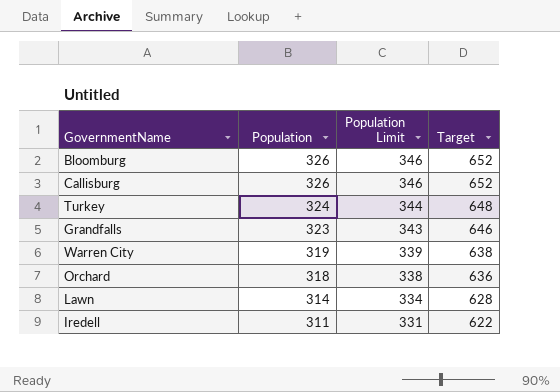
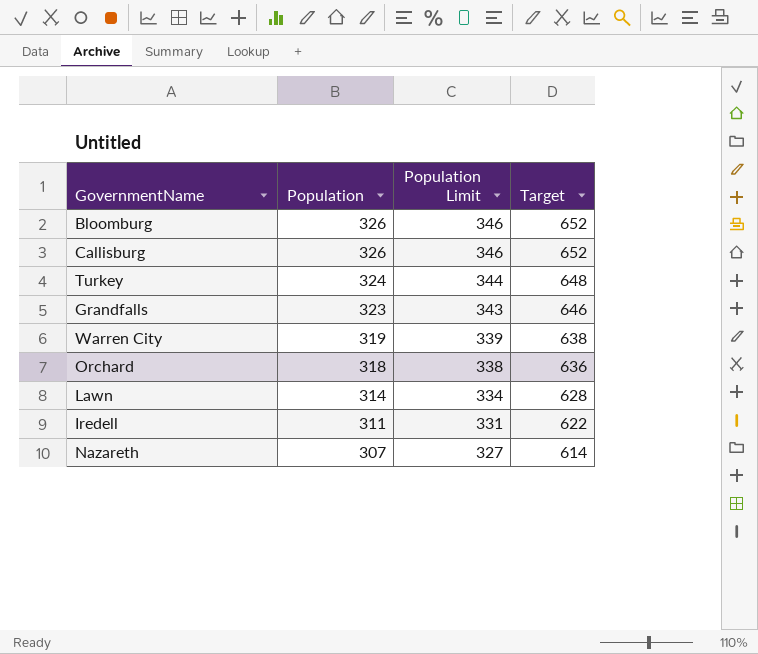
row Nazareth: none -> 307 | 327 | 614

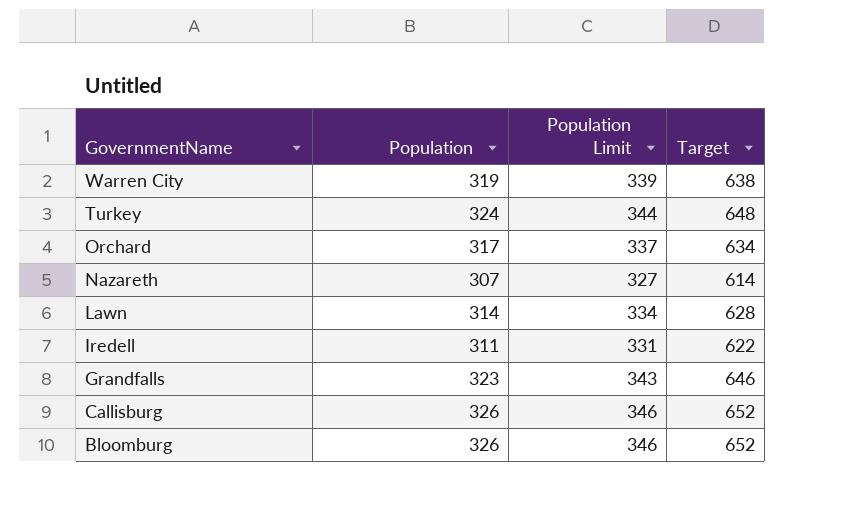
row order: Population descending -> GovernmentName descending
Orchard | Population: 318 -> 317
Orchard | Population Limit: 338 -> 337
Orchard | Target: 636 -> 634

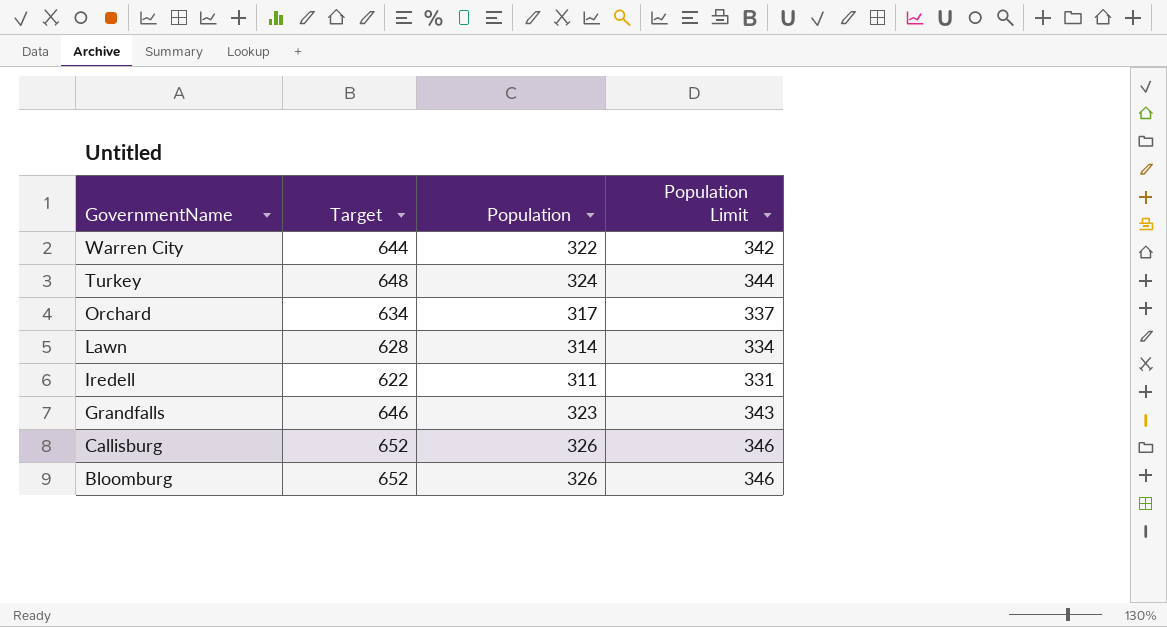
column Target | position: 4 -> 2
row Nazareth: 307 | 327 | 614 -> none
Warren City | Target: 638 -> 644
Warren City | Population: 319 -> 322
Warren City | Population Limit: 339 -> 342

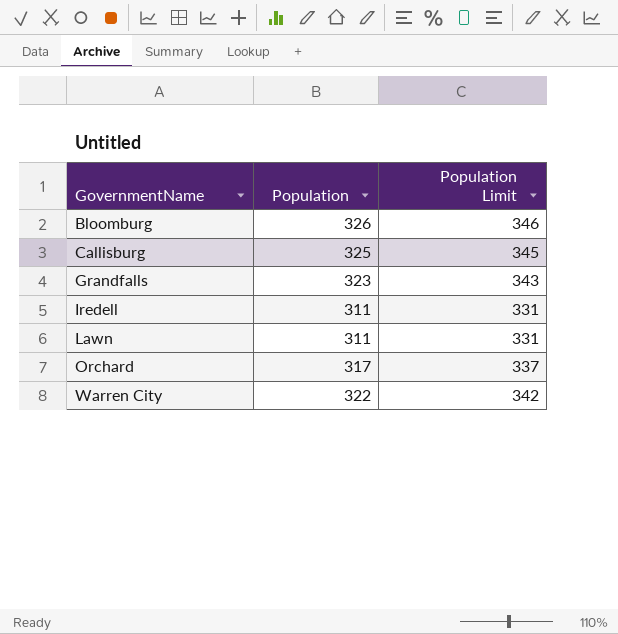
row order: GovernmentName descending -> GovernmentName ascending
column Target | formula: [Population] * 2 -> none
row Turkey: 648 | 324 | 344 -> none
Callisburg | Population: 326 -> 325
Callisburg | Population Limit: 346 -> 345
Lawn | Population: 314 -> 311
Lawn | Population Limit: 334 -> 331

